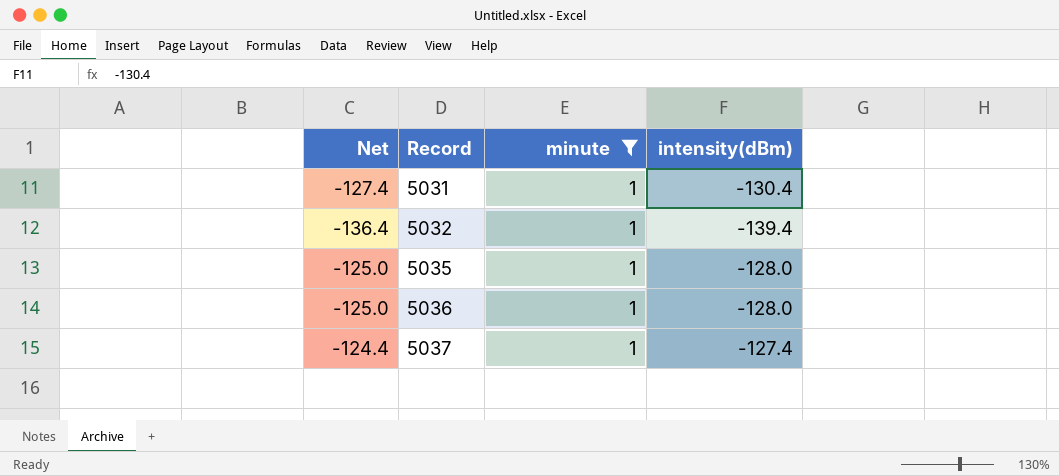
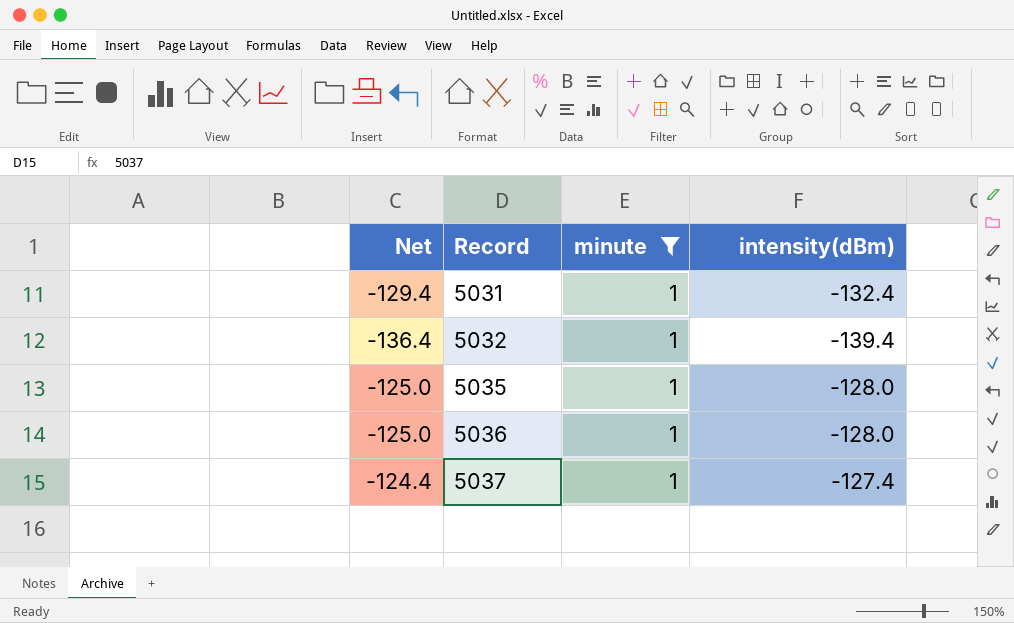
5031 | Net: -127.4 -> -129.4
5031 | intensity(dBm): -130.4 -> -132.4

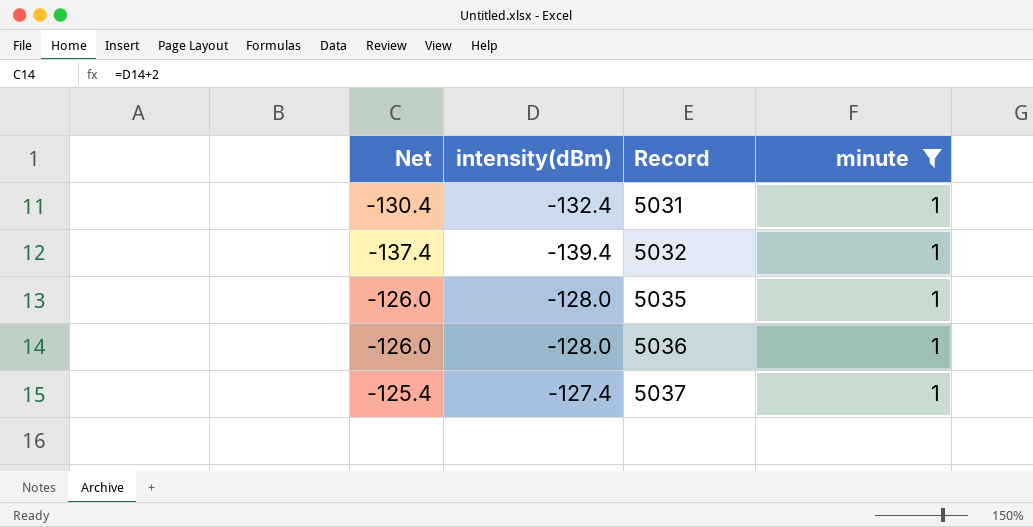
column Net | formula: [intensity(dBm)] + 3 -> [intensity(dBm)] + 2
column intensity(dBm) | position: 4 -> 2

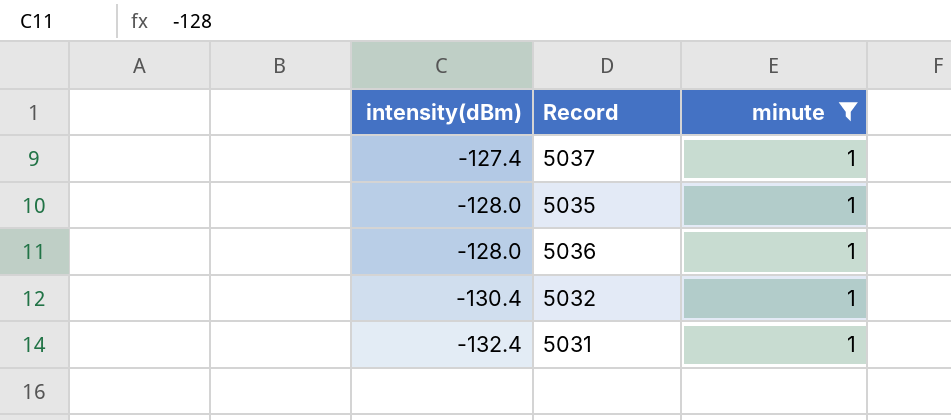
row order: Record ascending -> intensity(dBm) descending
column Net | formula: [intensity(dBm)] + 2 -> none
5032 | intensity(dBm): -139.4 -> -130.4

